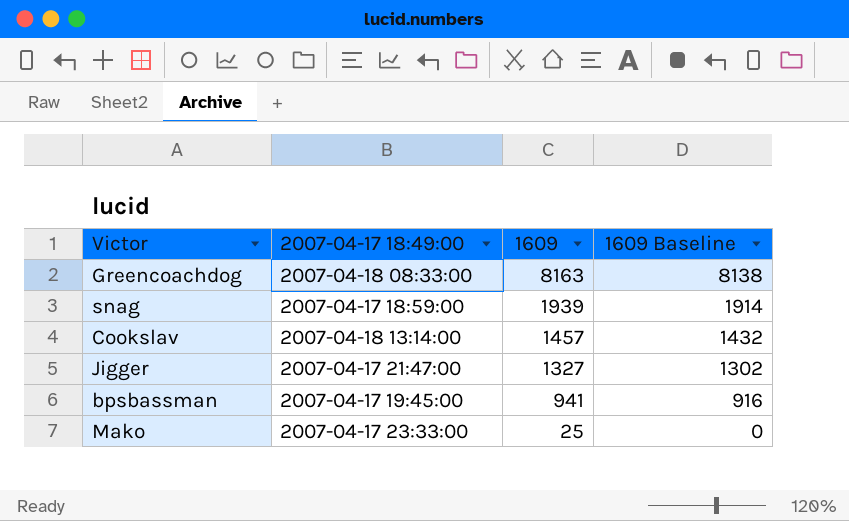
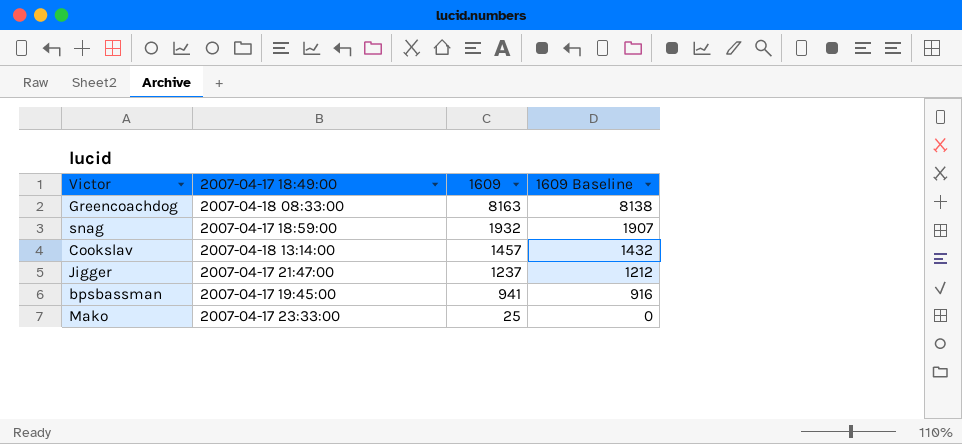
snag | 1609: 1939 -> 1932
snag | 1609 Baseline: 1914 -> 1907
Jigger | 1609: 1327 -> 1237
Jigger | 1609 Baseline: 1302 -> 1212

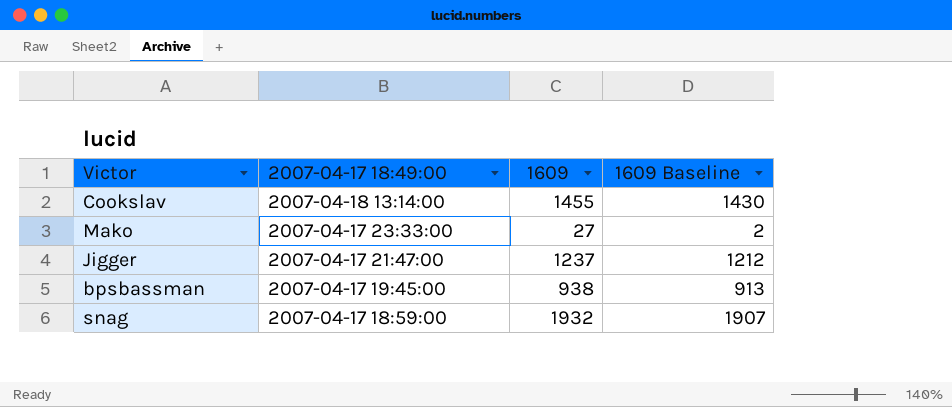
row order: 1609 descending -> 2007-04-17 18:49:00 descending
row Greencoachdog: 2007-04-18 08:33:00 | 8163 | 8138 -> none
Cookslav | 1609: 1457 -> 1455
Cookslav | 1609 Baseline: 1432 -> 1430
Mako | 1609: 25 -> 27
Mako | 1609 Baseline: 0 -> 2
bpsbassman | 1609: 941 -> 938
bpsbassman | 1609 Baseline: 916 -> 913

